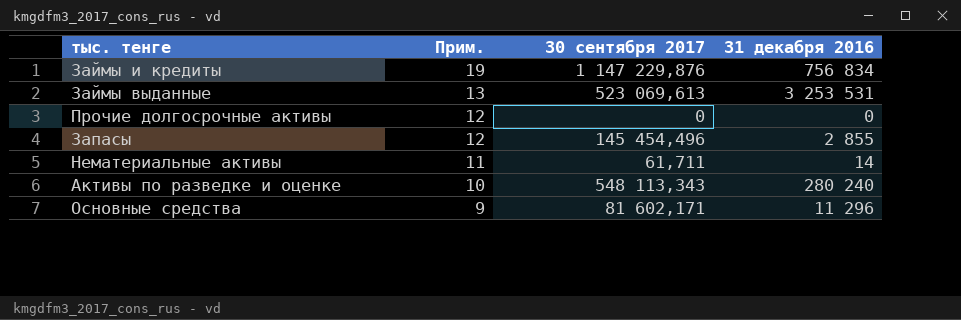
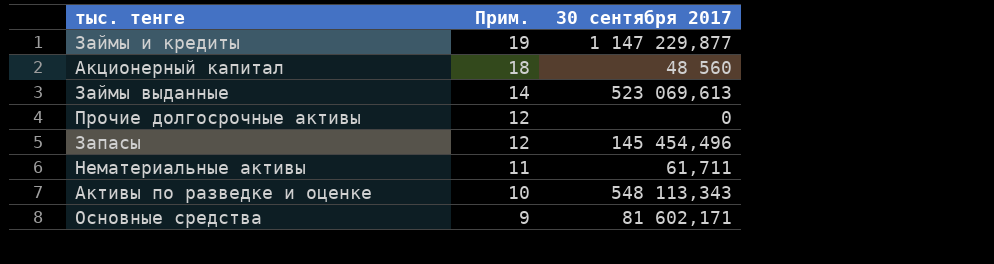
column 31 декабря 2016 | position: 4 -> none
Займы и кредиты | 30 сентября 2017: 1 147 229,876 -> 1 147 229,877
row Акционерный капитал: none -> 18 | 48 560
Займы выданные | Прим.: 13 -> 14

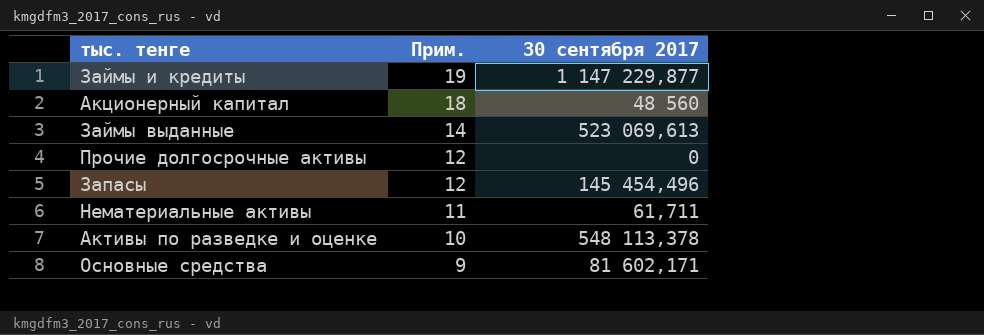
Активы по разведке и оценке | 30 сентября 2017: 548 113,343 -> 548 113,378

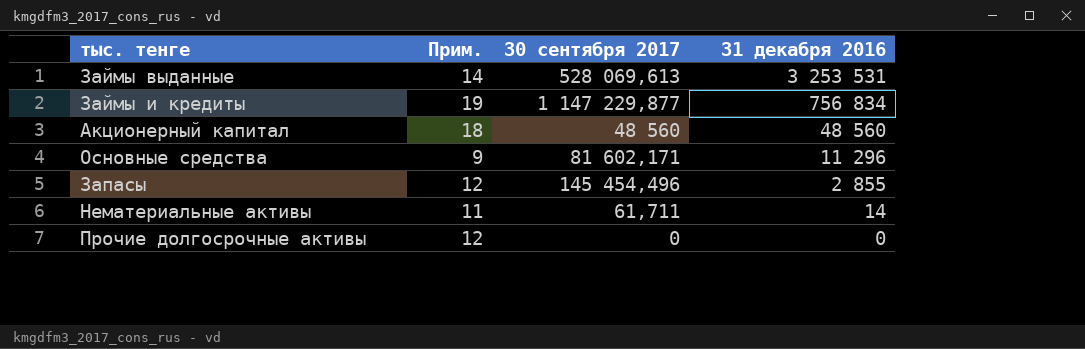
row order: Прим. descending -> 31 декабря 2016 descending
column 31 декабря 2016 | position: none -> 4
row Активы по разведке и оценке: 10 | 548 113,378 -> none
Займы выданные | 30 сентября 2017: 523 069,613 -> 528 069,613

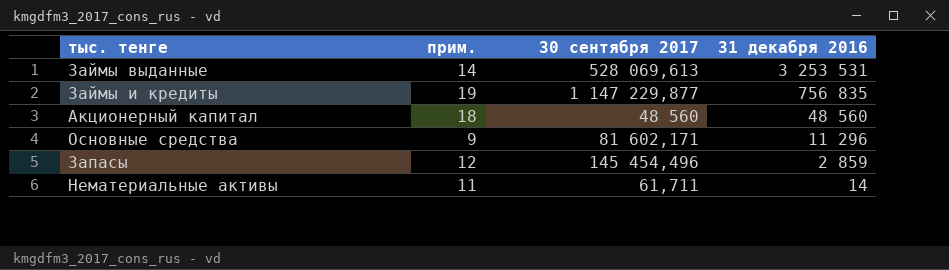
column name: Прим. -> прим.
row Прочие долгосрочные активы: 12 | 0 | 0 -> none
Займы и кредиты | 31 декабря 2016: 756 834 -> 756 835
Запасы | 31 декабря 2016: 2 855 -> 2 859

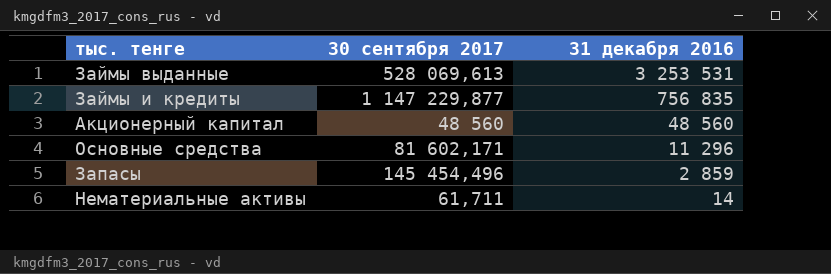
column прим. | position: 2 -> none

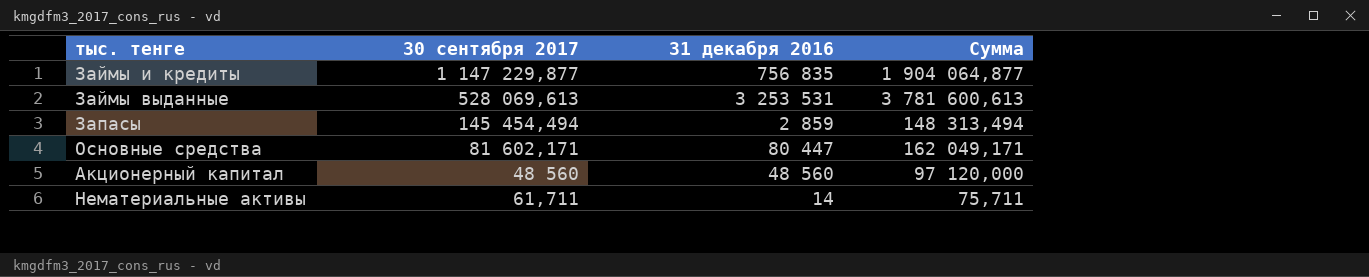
row order: 31 декабря 2016 descending -> 30 сентября 2017 descending
column Сумма | formula: none -> [30 сентября 2017] + [31 декабря 2016]
Запасы | 30 сентября 2017: 145 454,496 -> 145 454,494
Основные средства | 31 декабря 2016: 11 296 -> 80 447

